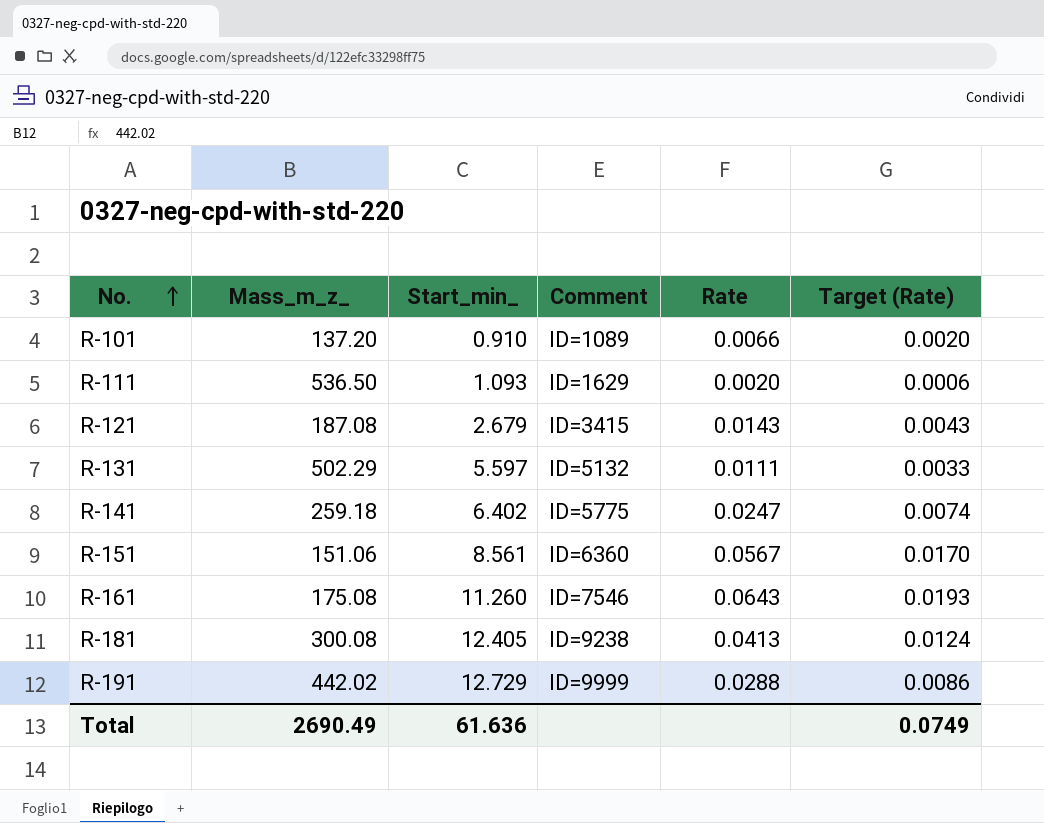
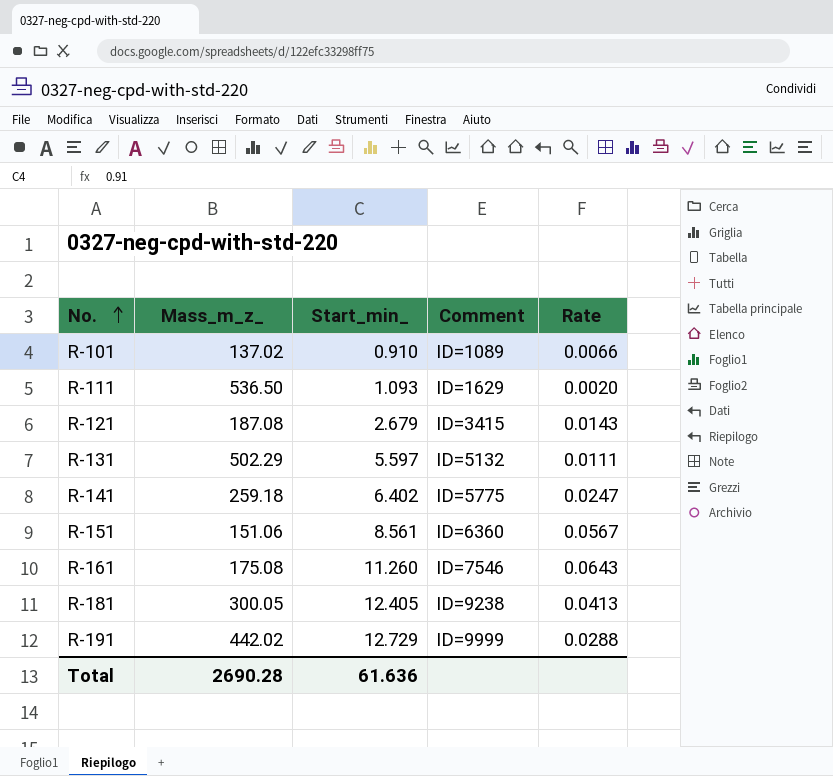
column Target (Rate) | formula: [Rate] * 0.3 -> none
R-101 | Mass_m_z_: 137.20 -> 137.02
R-181 | Mass_m_z_: 300.08 -> 300.05
Total | Mass_m_z_: 2690.49 -> 2690.28

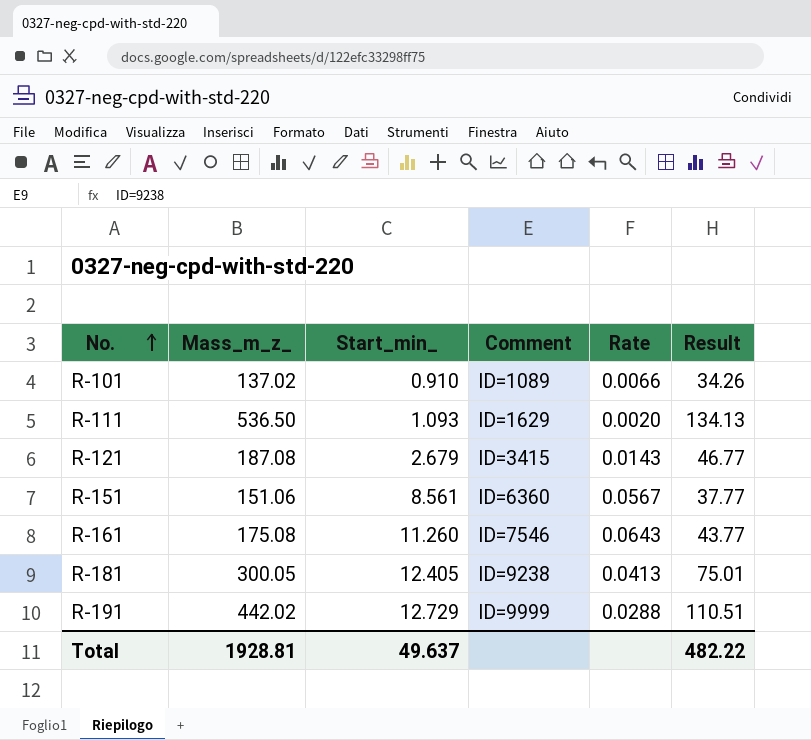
column Result | formula: none -> [Mass_m_z_] * 0.25
row R-131: 502.29 | 5.597 | ID=5132 | 0.0111 -> none
row R-141: 259.18 | 6.402 | ID=5775 | 0.0247 -> none
Total | Mass_m_z_: 2690.28 -> 1928.81
Total | Start_min_: 61.636 -> 49.637

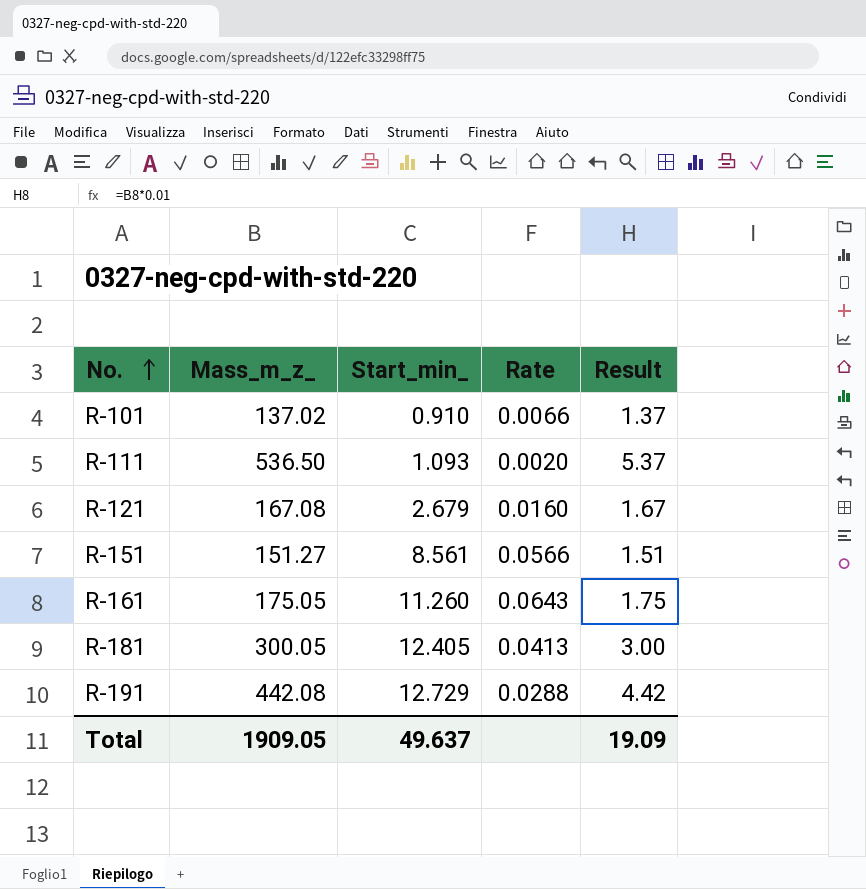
column Comment | position: 4 -> none
column Result | formula: [Mass_m_z_] * 0.25 -> [Mass_m_z_] * 0.01
R-121 | Mass_m_z_: 187.08 -> 167.08
R-121 | Rate: 0.0143 -> 0.0160
R-151 | Mass_m_z_: 151.06 -> 151.27
R-151 | Rate: 0.0567 -> 0.0566
R-161 | Mass_m_z_: 175.08 -> 175.05
R-191 | Mass_m_z_: 442.02 -> 442.08
Total | Mass_m_z_: 1928.81 -> 1909.05
Total | Result: 482.22 -> 19.09

